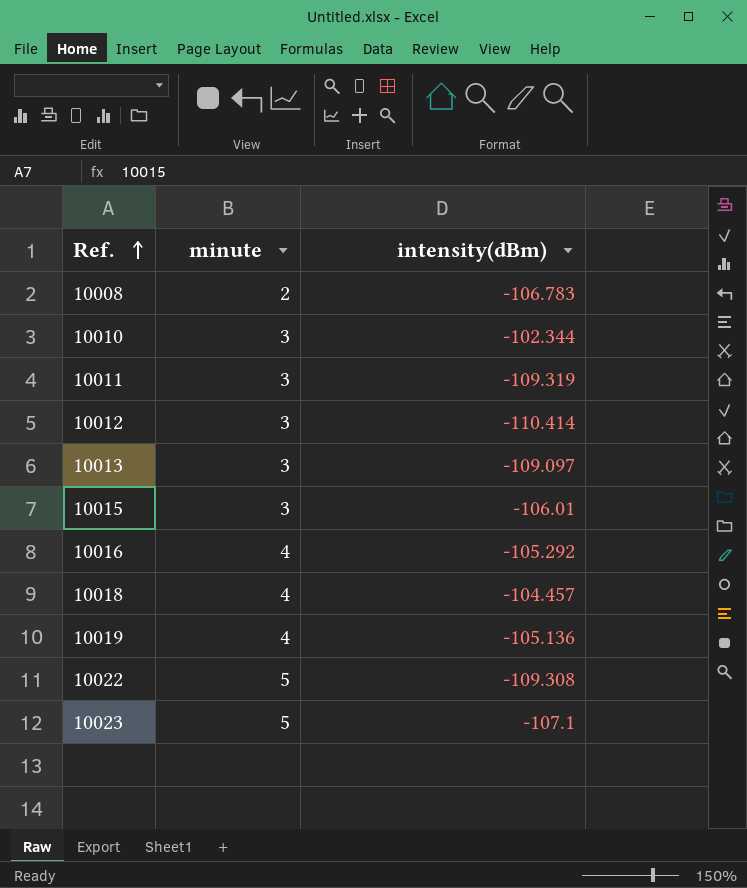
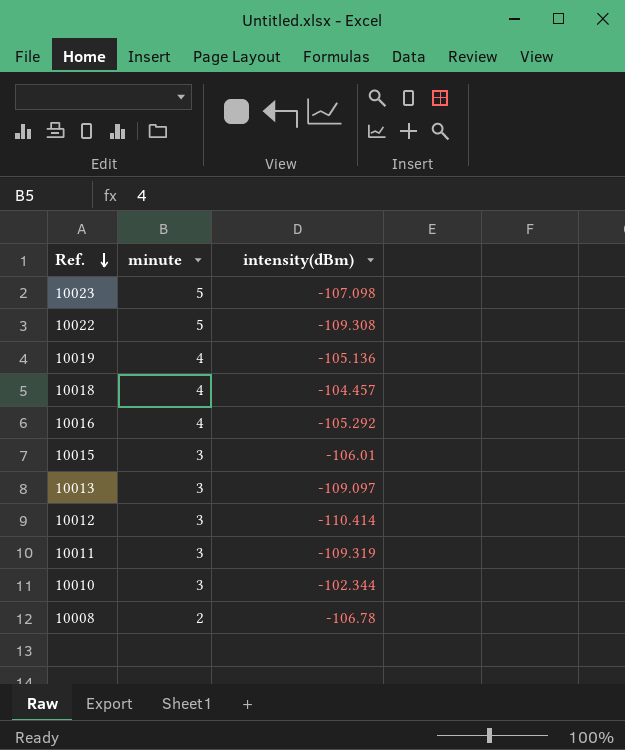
row order: Ref. ascending -> Ref. descending
10023 | intensity(dBm): -107.1 -> -107.098
10008 | intensity(dBm): -106.783 -> -106.78

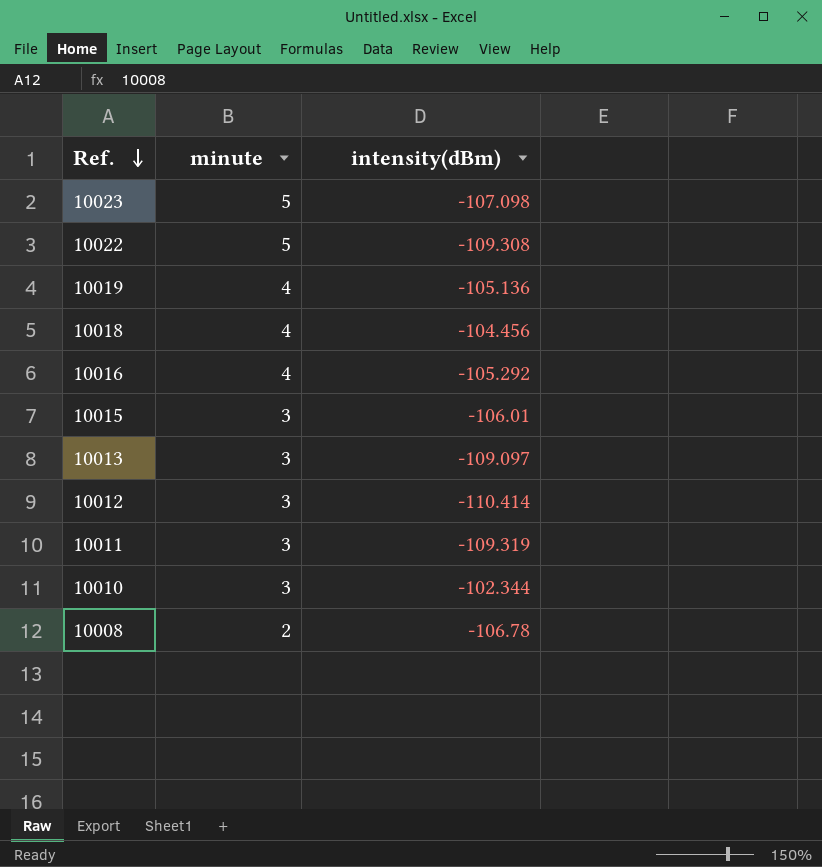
10018 | intensity(dBm): -104.457 -> -104.456

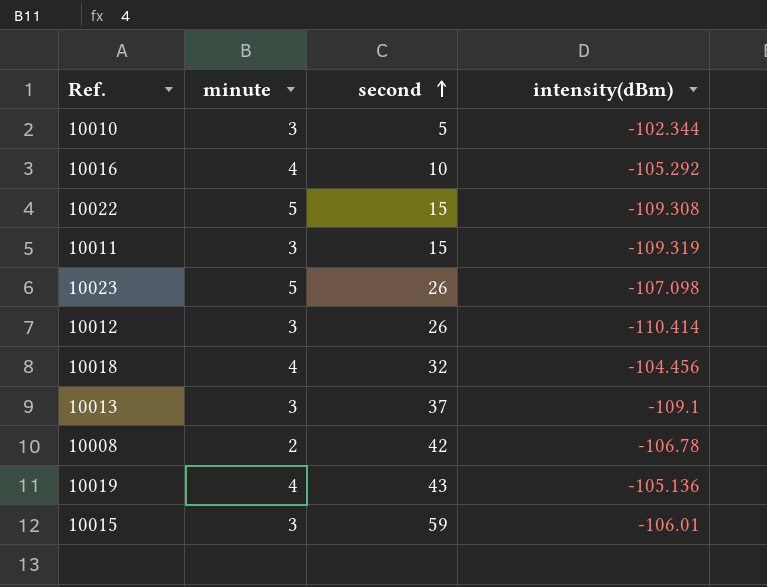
row order: Ref. descending -> second ascending
column second | position: none -> 3
10013 | intensity(dBm): -109.097 -> -109.1

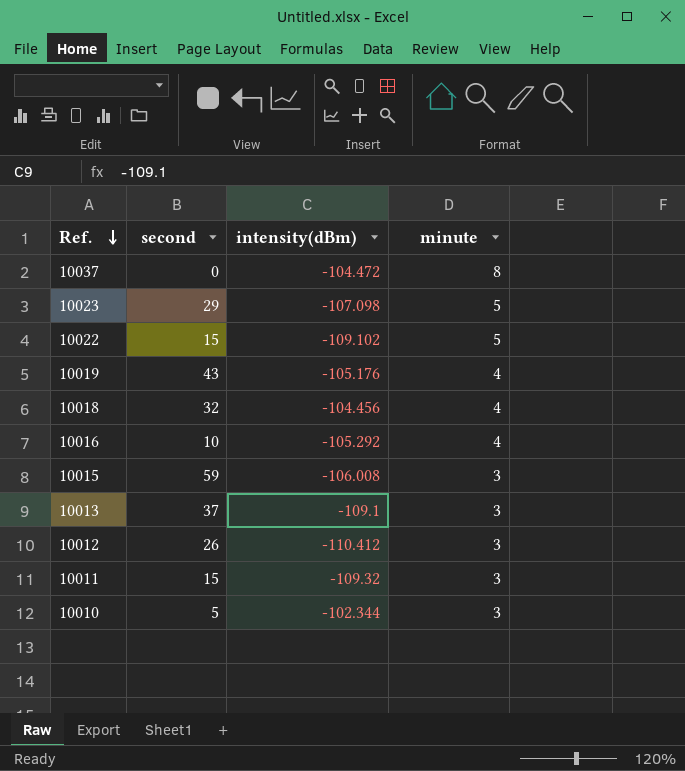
row order: second ascending -> Ref. descending
column minute | position: 2 -> 4
row 10008: 2 | 42 | -106.78 -> none
row 10037: none -> 0 | -104.472 | 8
10023 | second: 26 -> 29
10022 | intensity(dBm): -109.308 -> -109.102
10019 | intensity(dBm): -105.136 -> -105.176
10015 | intensity(dBm): -106.01 -> -106.008
10012 | intensity(dBm): -110.414 -> -110.412
10011 | intensity(dBm): -109.319 -> -109.32

